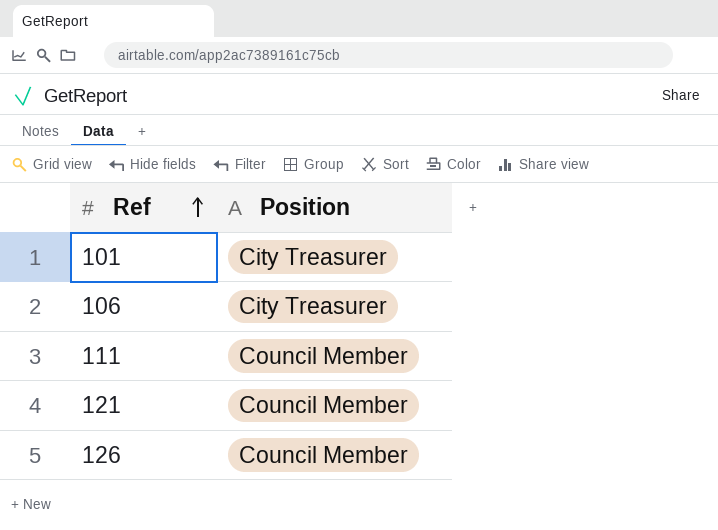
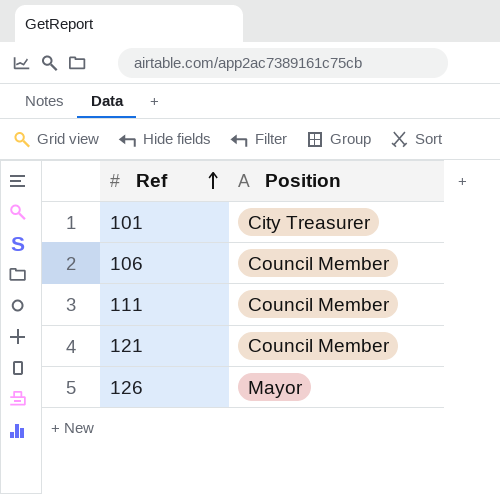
106 | Position: City Treasurer -> Council Member
126 | Position: Council Member -> Mayor

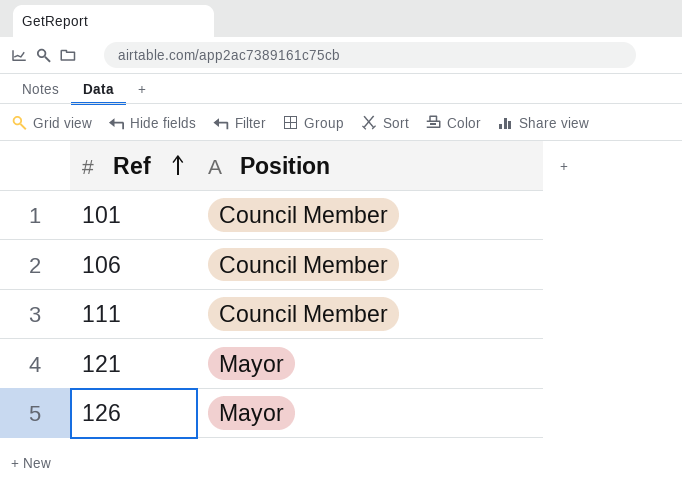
101 | Position: City Treasurer -> Council Member
121 | Position: Council Member -> Mayor

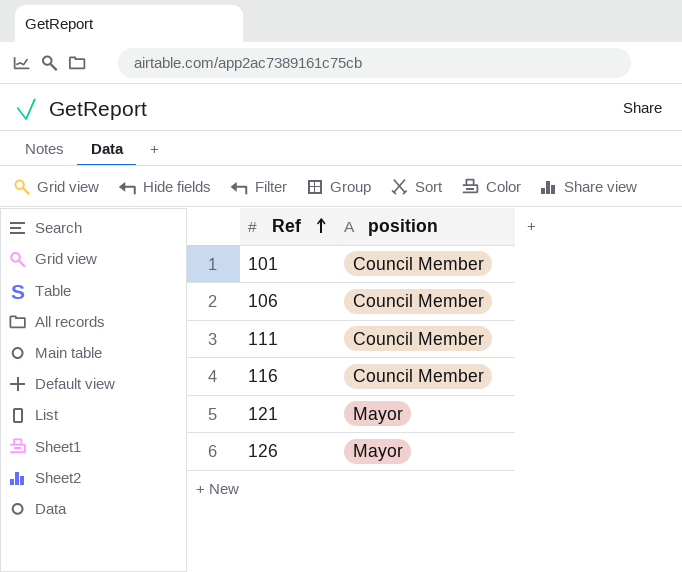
column name: Position -> position
row 116: none -> Council Member

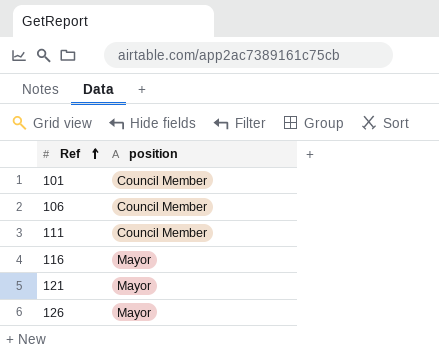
116 | position: Council Member -> Mayor

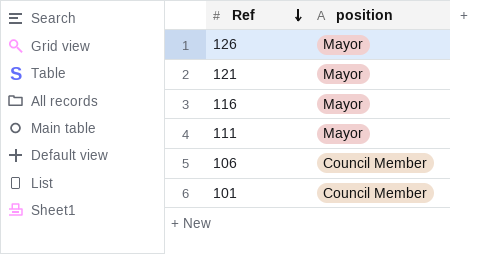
row order: Ref ascending -> Ref descending
111 | position: Council Member -> Mayor

